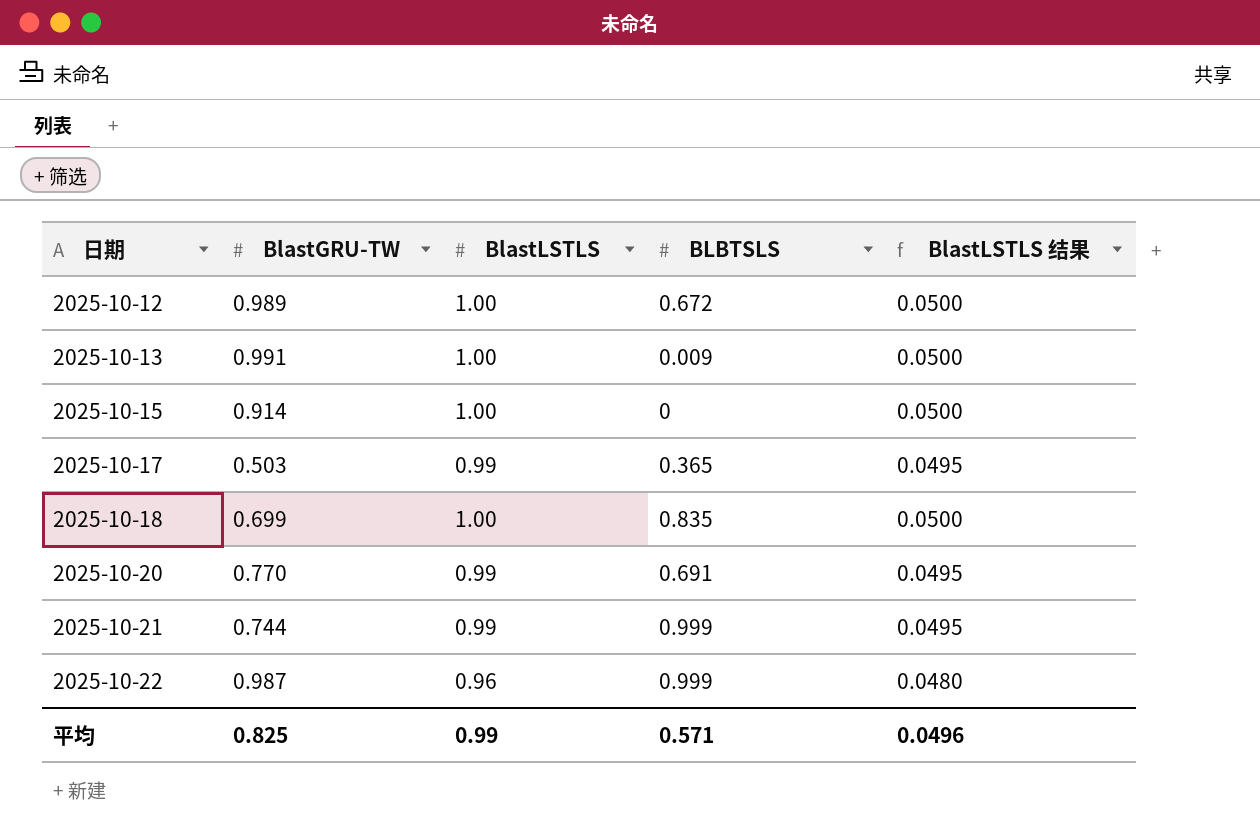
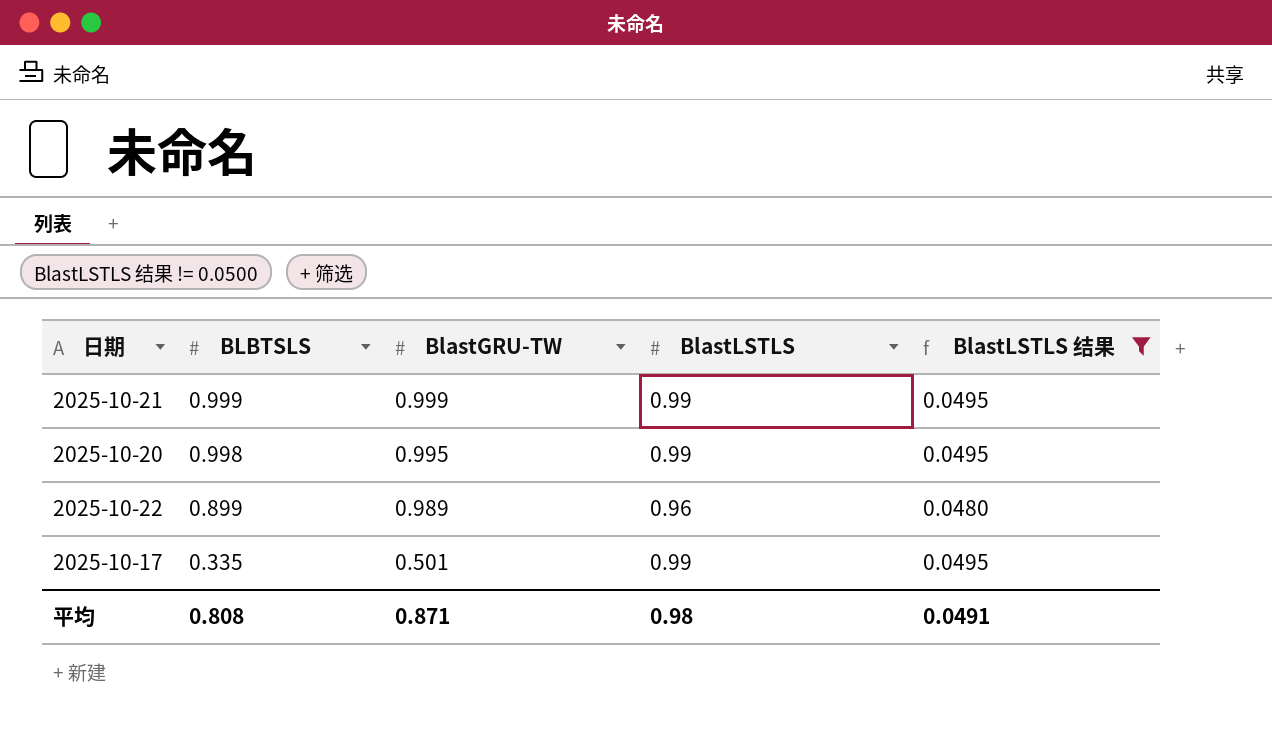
filter: none -> BlastLSTLS 结果 != 0.0500
row order: 日期 ascending -> BLBTSLS descending
column BLBTSLS | position: 4 -> 2
2025-10-21 | BlastGRU-TW: 0.744 -> 0.999
2025-10-20 | BLBTSLS: 0.691 -> 0.998
2025-10-20 | BlastGRU-TW: 0.770 -> 0.995
2025-10-22 | BLBTSLS: 0.999 -> 0.899
2025-10-22 | BlastGRU-TW: 0.987 -> 0.989
2025-10-17 | BLBTSLS: 0.365 -> 0.335
2025-10-17 | BlastGRU-TW: 0.503 -> 0.501
平均 | BLBTSLS: 0.571 -> 0.808
平均 | BlastGRU-TW: 0.825 -> 0.871
平均 | BlastLSTLS: 0.99 -> 0.98
平均 | BlastLSTLS 结果: 0.0496 -> 0.0491

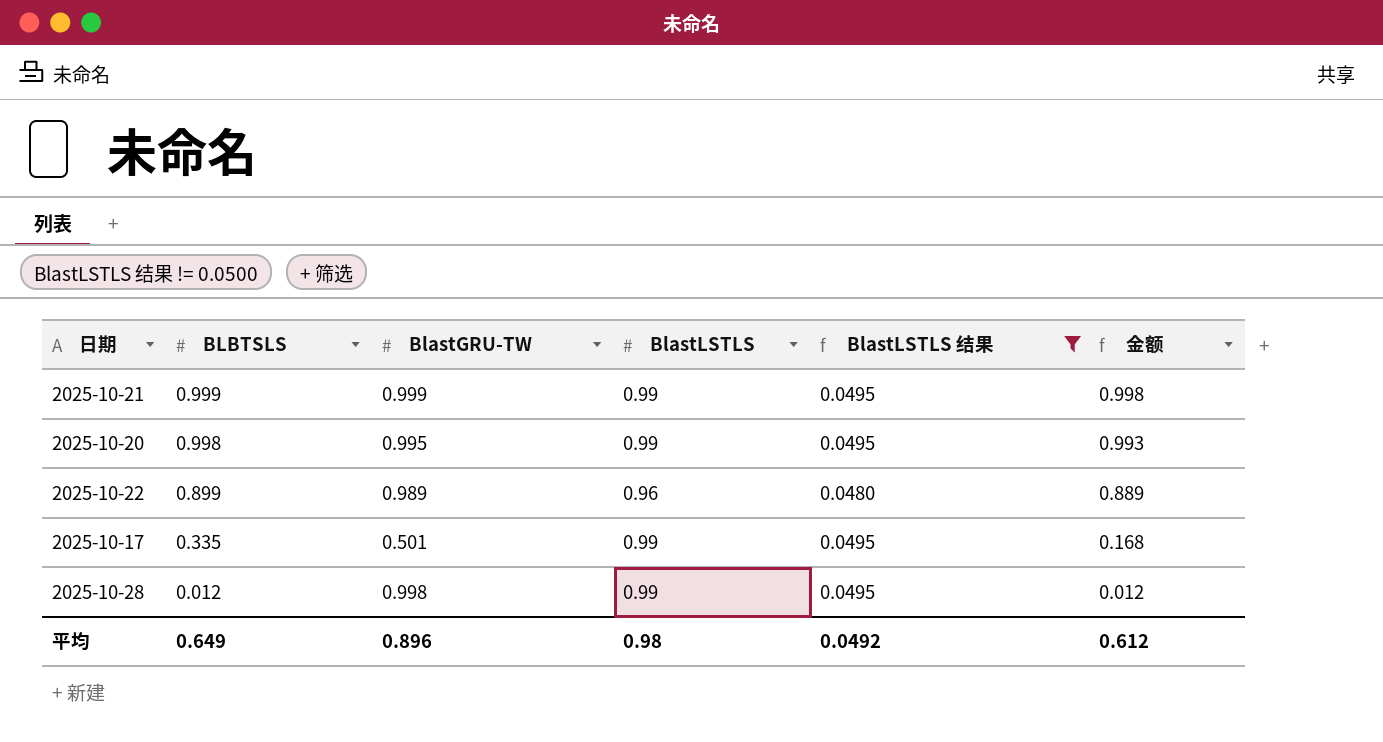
column 金额 | formula: none -> [BLBTSLS] * [BlastGRU-TW]
row 2025-10-28: none -> 0.012 | 0.998 | 0.99 | 0.0495 | 0.012
平均 | BLBTSLS: 0.808 -> 0.649
平均 | BlastGRU-TW: 0.871 -> 0.896
平均 | BlastLSTLS 结果: 0.0491 -> 0.0492

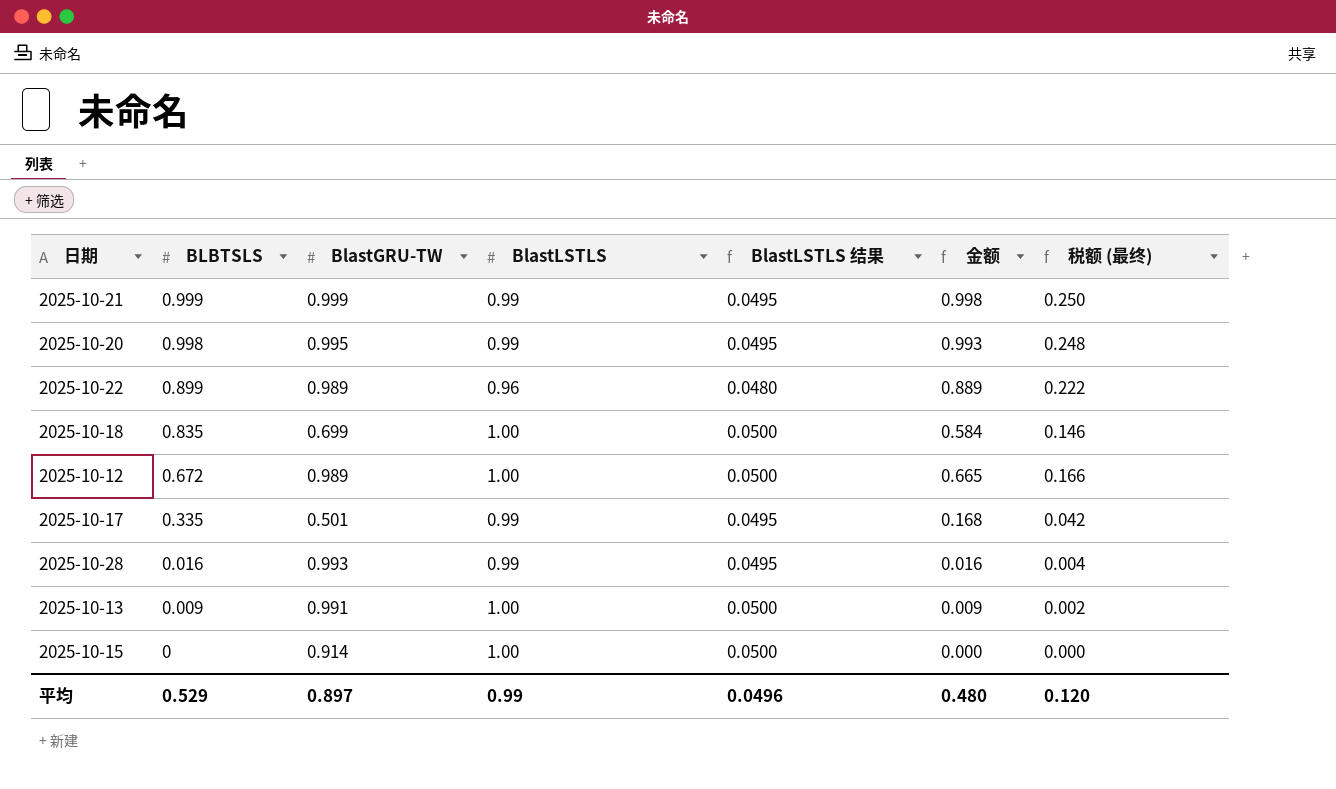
filter: BlastLSTLS 结果 != 0.0500 -> none
column 税额 (最终) | formula: none -> [金额] * 0.25
2025-10-28 | BLBTSLS: 0.012 -> 0.016
2025-10-28 | BlastGRU-TW: 0.998 -> 0.993
2025-10-28 | 金额: 0.012 -> 0.016
平均 | BLBTSLS: 0.649 -> 0.529
平均 | BlastGRU-TW: 0.896 -> 0.897
平均 | BlastLSTLS: 0.98 -> 0.99
平均 | BlastLSTLS 结果: 0.0492 -> 0.0496
平均 | 金额: 0.612 -> 0.480

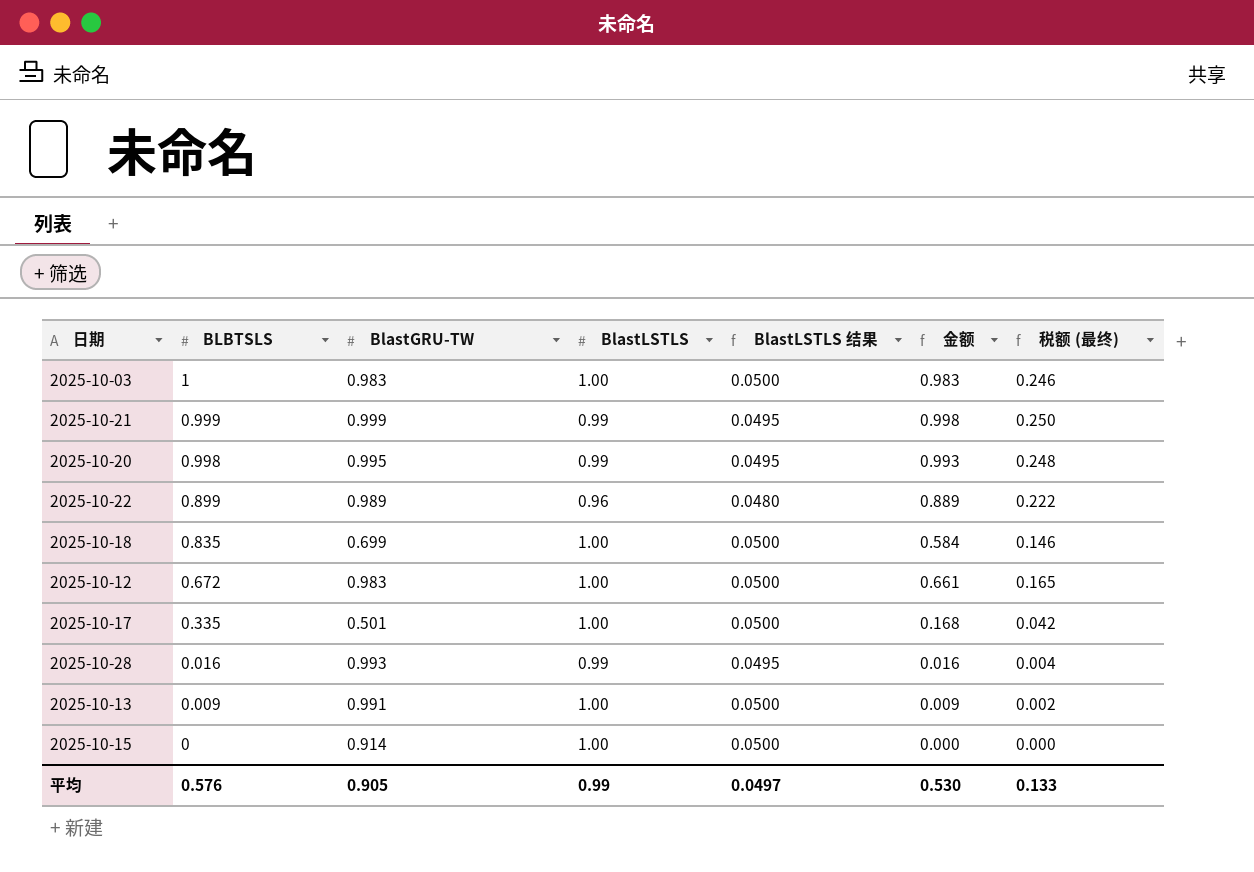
row 2025-10-03: none -> 1 | 0.983 | 1.00 | 0.0500 | 0.983 | 0.246
2025-10-12 | BlastGRU-TW: 0.989 -> 0.983
2025-10-12 | 金额: 0.665 -> 0.661
2025-10-12 | 税额 (最终): 0.166 -> 0.165
2025-10-17 | BlastLSTLS: 0.99 -> 1.00
2025-10-17 | BlastLSTLS 结果: 0.0495 -> 0.0500
平均 | BLBTSLS: 0.529 -> 0.576
平均 | BlastGRU-TW: 0.897 -> 0.905
平均 | BlastLSTLS 结果: 0.0496 -> 0.0497
平均 | 金额: 0.480 -> 0.530
平均 | 税额 (最终): 0.120 -> 0.133

